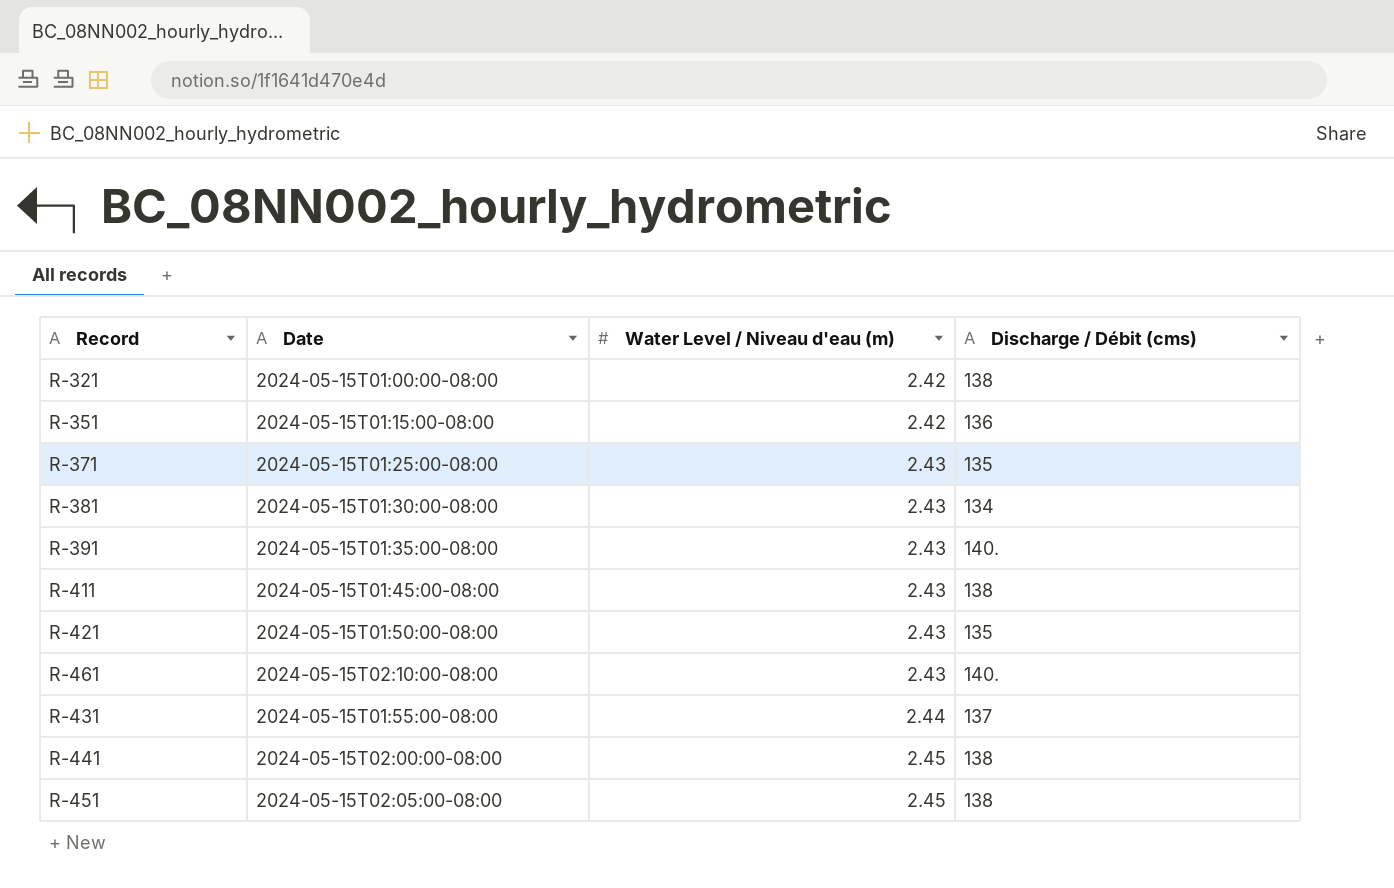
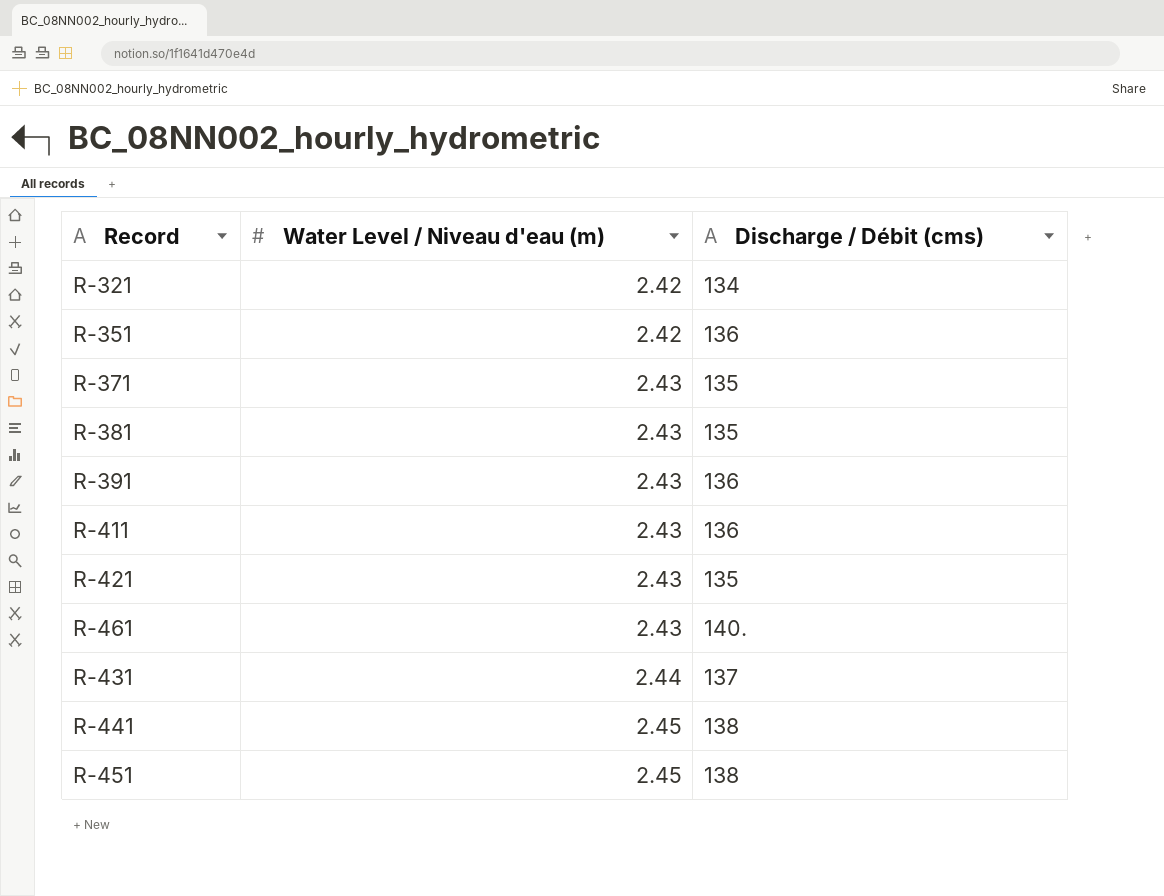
column Date | position: 2 -> none
R-321 | Discharge / Débit (cms): 138 -> 134
R-381 | Discharge / Débit (cms): 134 -> 135
R-391 | Discharge / Débit (cms): 140. -> 136
R-411 | Discharge / Débit (cms): 138 -> 136

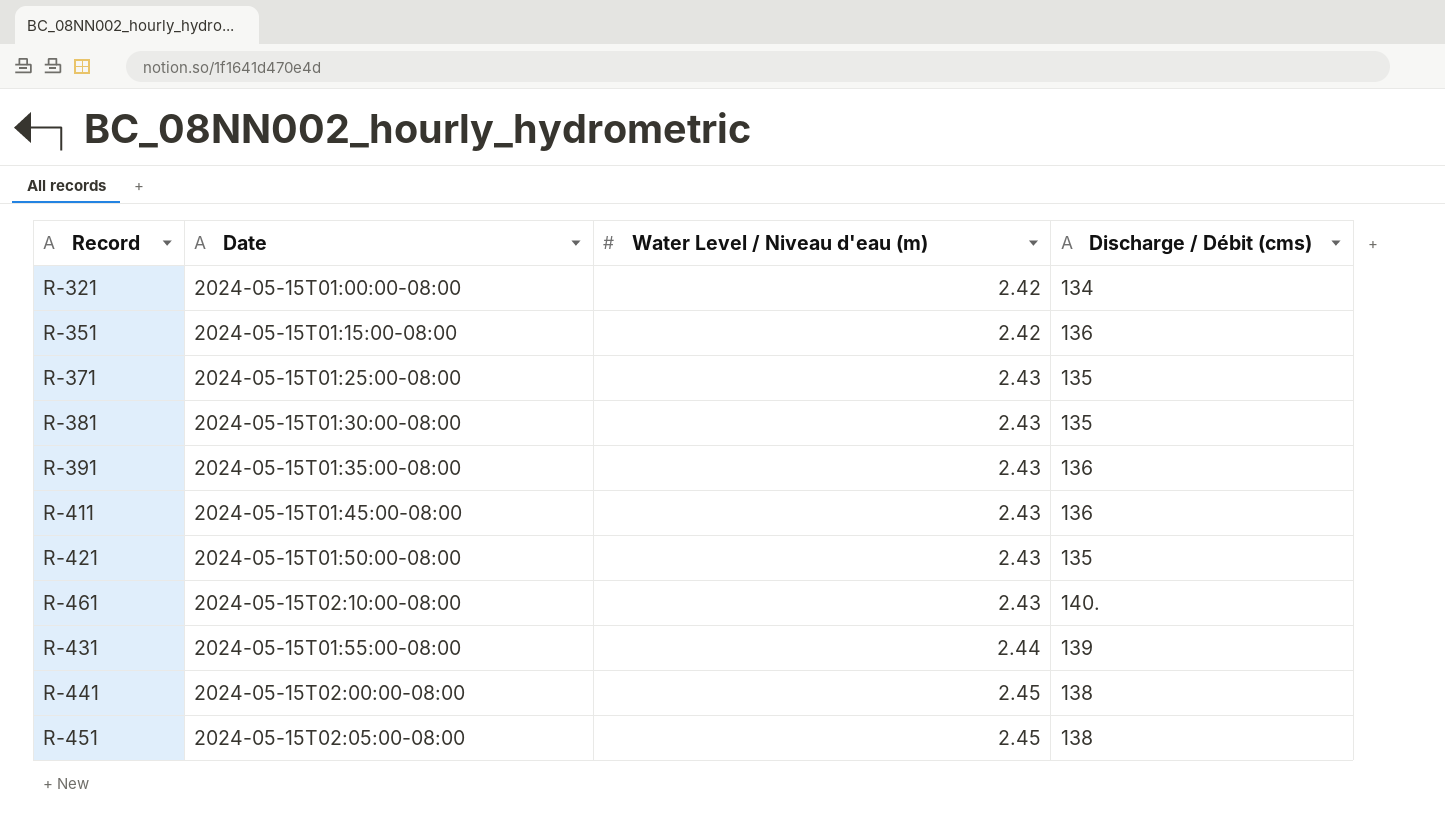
column Date | position: none -> 2
R-431 | Discharge / Débit (cms): 137 -> 139

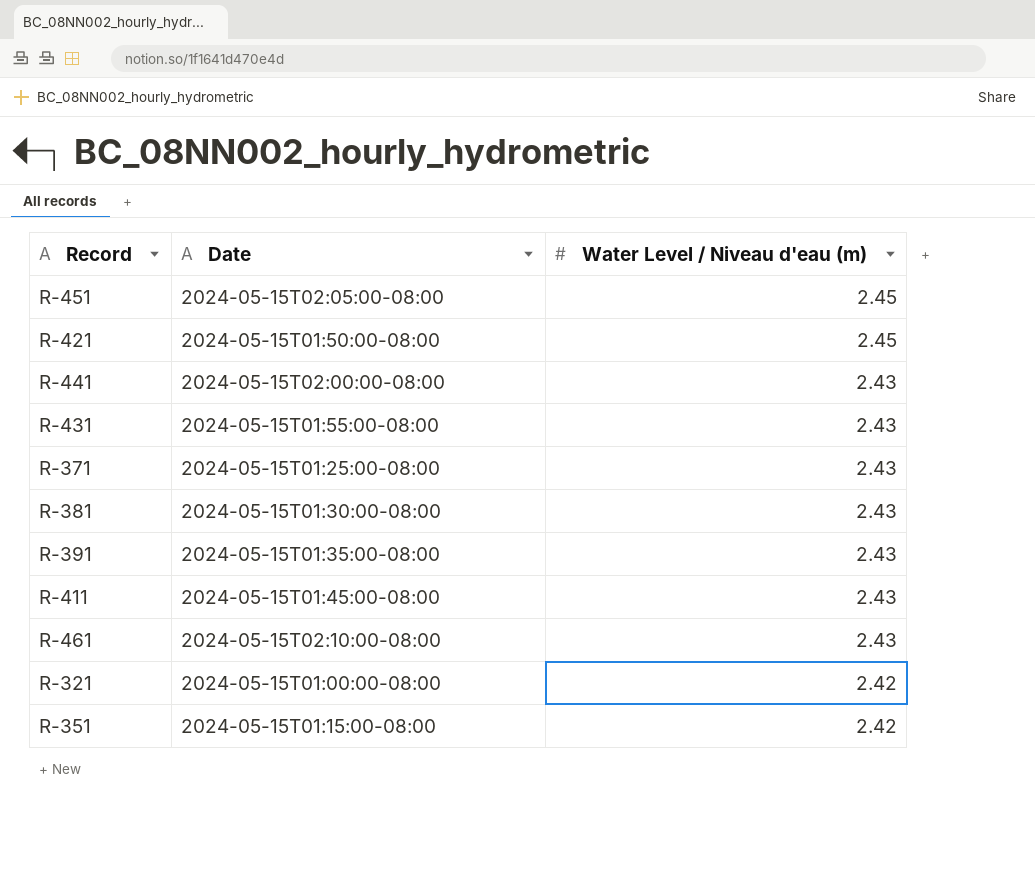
row order: Water Level / Niveau d'eau (m) ascending -> Water Level / Niveau d'eau (m) descending
column Discharge / Débit (cms) | position: 4 -> none
R-421 | Water Level / Niveau d'eau (m): 2.43 -> 2.45
R-441 | Water Level / Niveau d'eau (m): 2.45 -> 2.43
R-431 | Water Level / Niveau d'eau (m): 2.44 -> 2.43

